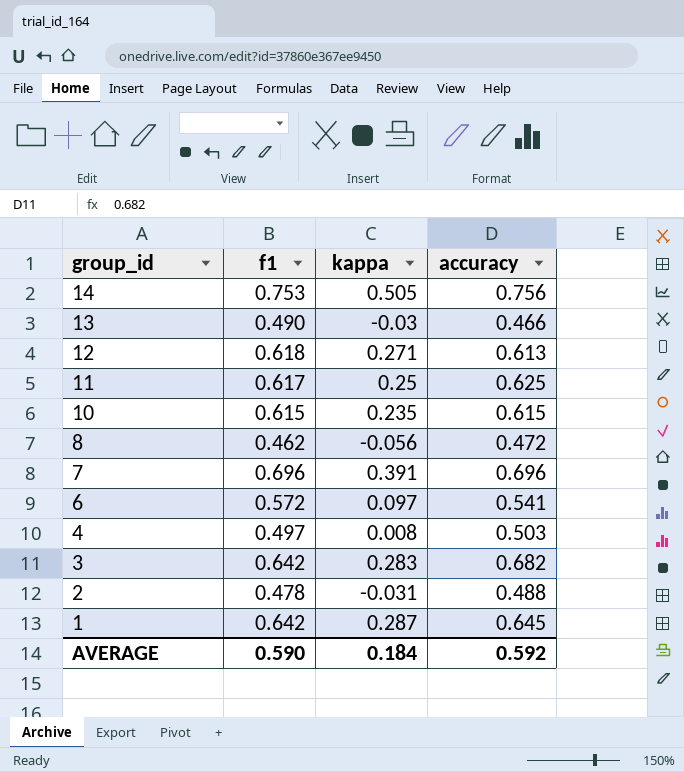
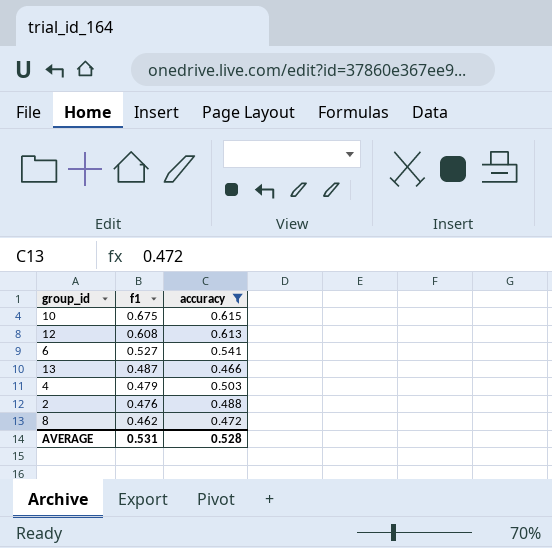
filter: none -> accuracy <= 0.615
row order: group_id descending -> f1 descending
column kappa | position: 3 -> none
10 | f1: 0.615 -> 0.675
12 | f1: 0.618 -> 0.608
6 | f1: 0.572 -> 0.527
13 | f1: 0.490 -> 0.487
4 | f1: 0.497 -> 0.479
2 | f1: 0.478 -> 0.476
AVERAGE | f1: 0.590 -> 0.531
AVERAGE | accuracy: 0.592 -> 0.528

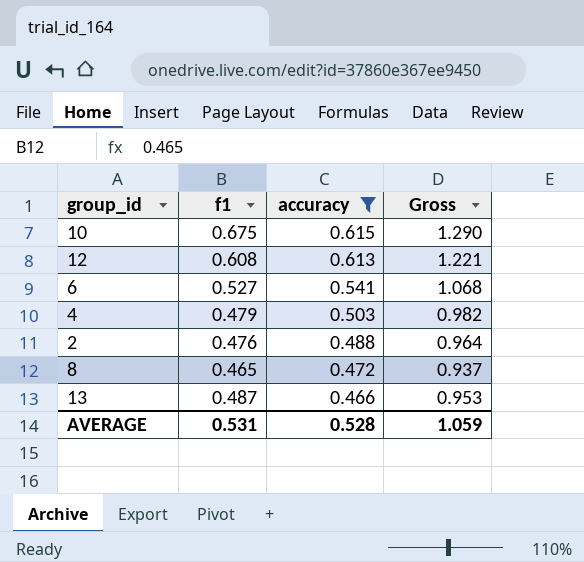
row order: f1 descending -> accuracy descending
column Gross | formula: none -> [f1] + [accuracy]
8 | f1: 0.462 -> 0.465

